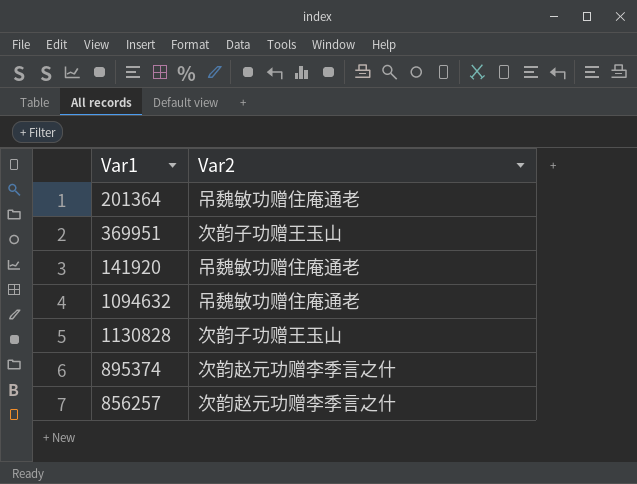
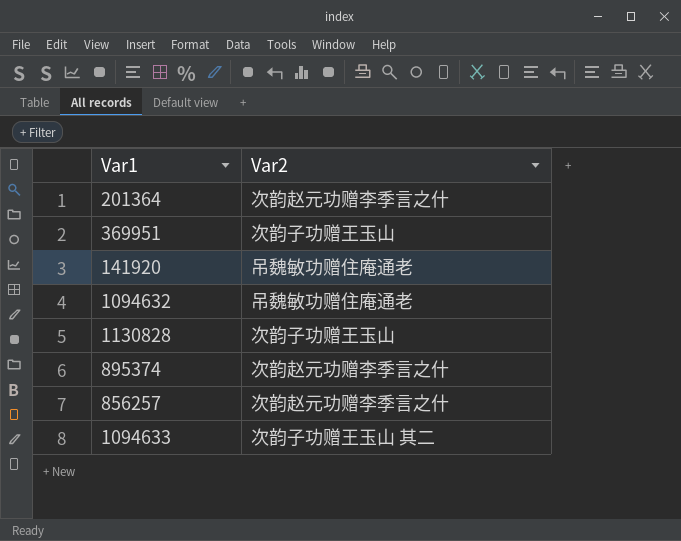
201364 | Var2: 吊魏敏功赠住庵通老 -> 次韵赵元功赠李季言之什
row 1094633: none -> 次韵子功赠王玉山 其二

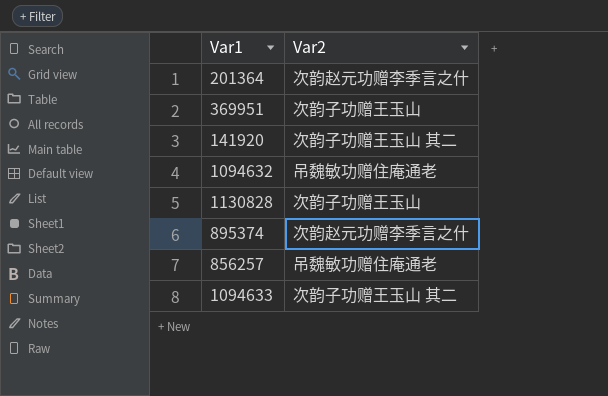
141920 | Var2: 吊魏敏功赠住庵通老 -> 次韵子功赠王玉山 其二
856257 | Var2: 次韵赵元功赠李季言之什 -> 吊魏敏功赠住庵通老

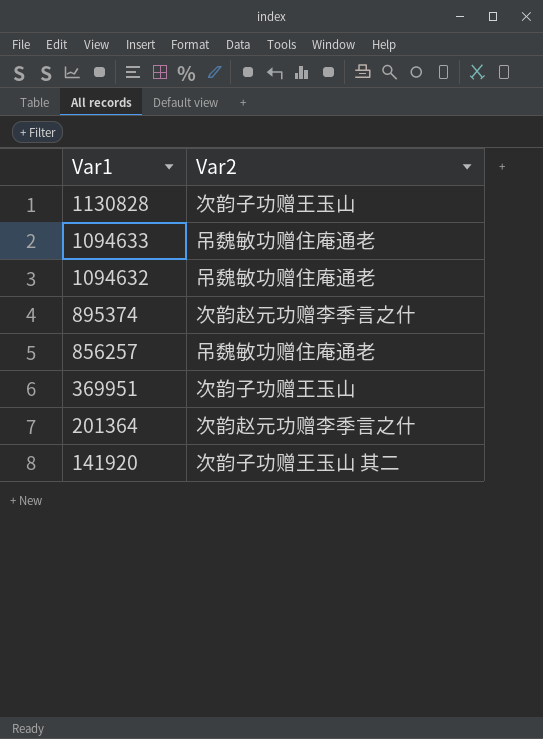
row order: none -> Var1 descending
1094633 | Var2: 次韵子功赠王玉山 其二 -> 吊魏敏功赠住庵通老

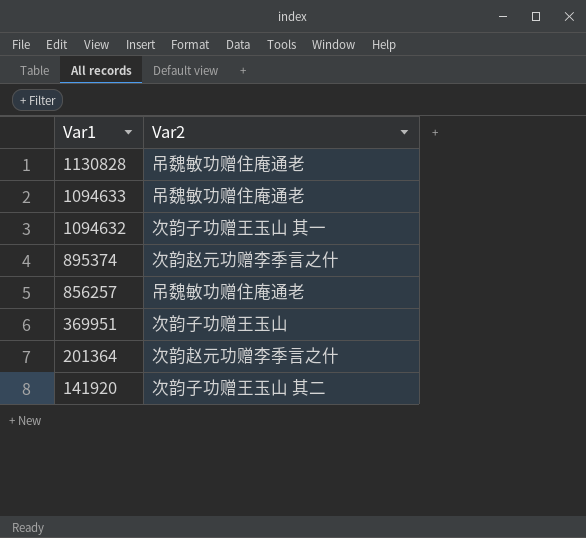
1130828 | Var2: 次韵子功赠王玉山 -> 吊魏敏功赠住庵通老
1094632 | Var2: 吊魏敏功赠住庵通老 -> 次韵子功赠王玉山 其一

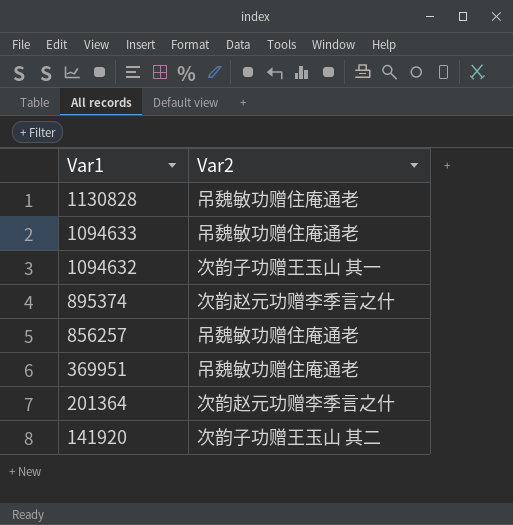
369951 | Var2: 次韵子功赠王玉山 -> 吊魏敏功赠住庵通老

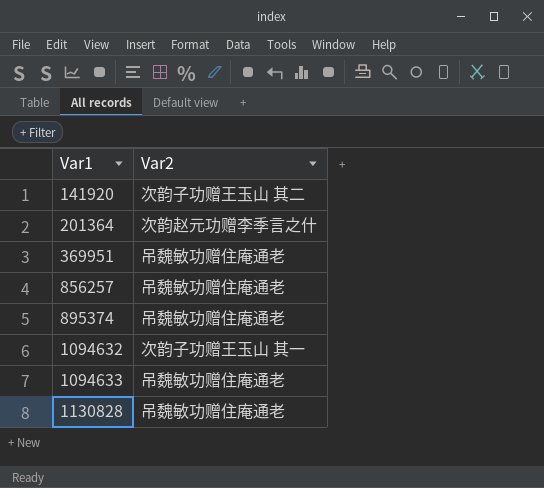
row order: Var1 descending -> Var1 ascending
895374 | Var2: 次韵赵元功赠李季言之什 -> 吊魏敏功赠住庵通老

